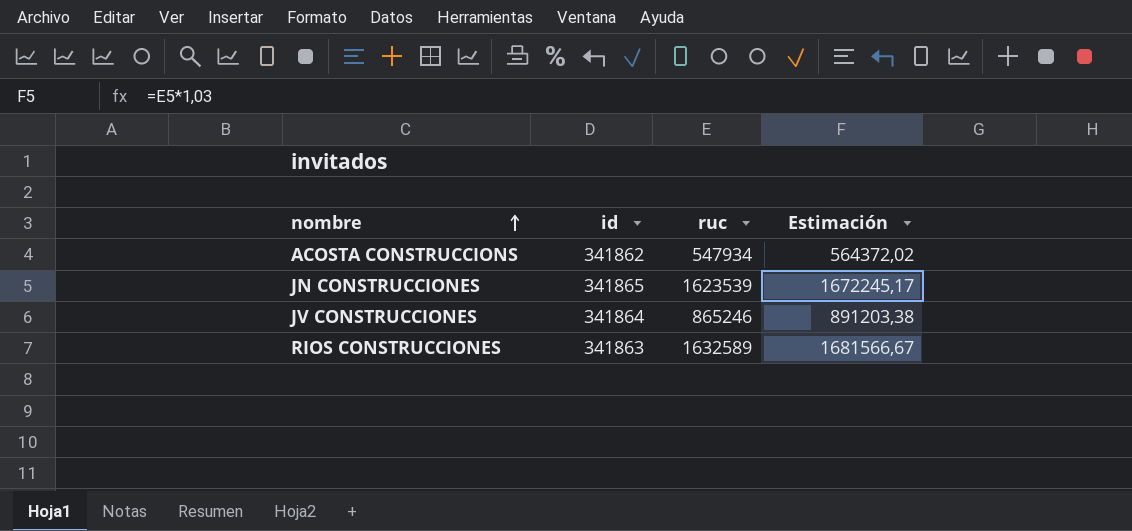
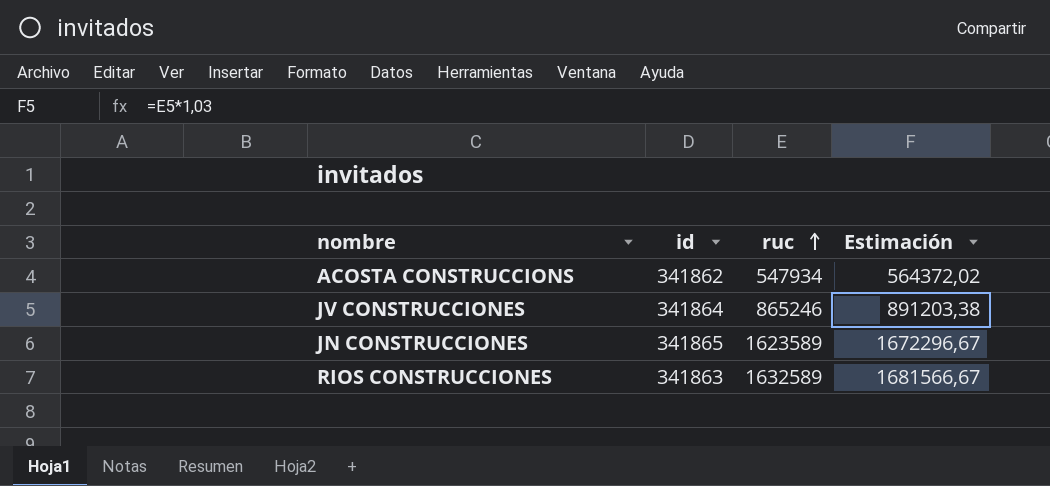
row order: nombre ascending -> ruc ascending
JN CONSTRUCCIONES | ruc: 1623539 -> 1623589
JN CONSTRUCCIONES | Estimación: 1672245,17 -> 1672296,67

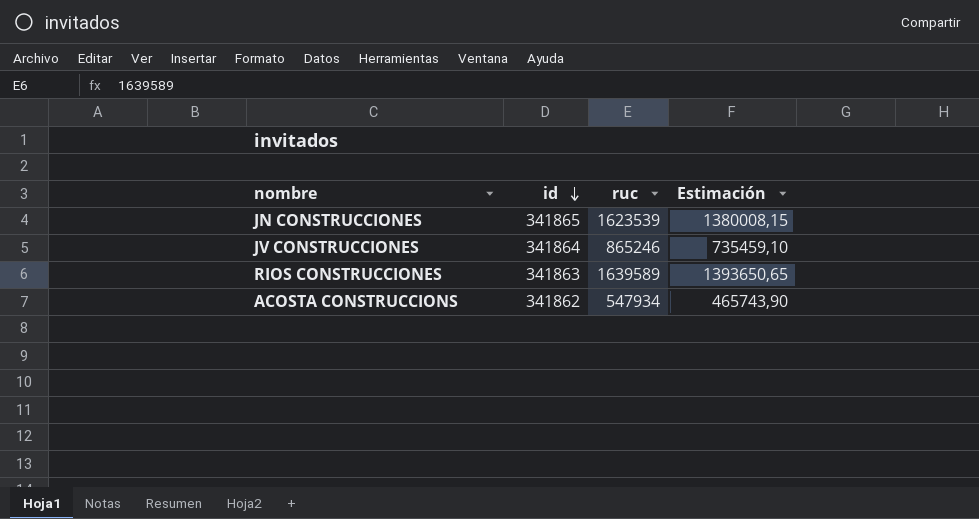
row order: ruc ascending -> id descending
column Estimación | formula: [ruc] * 1,03 -> [ruc] * 0,85
JN CONSTRUCCIONES | ruc: 1623589 -> 1623539
RIOS CONSTRUCCIONES | ruc: 1632589 -> 1639589

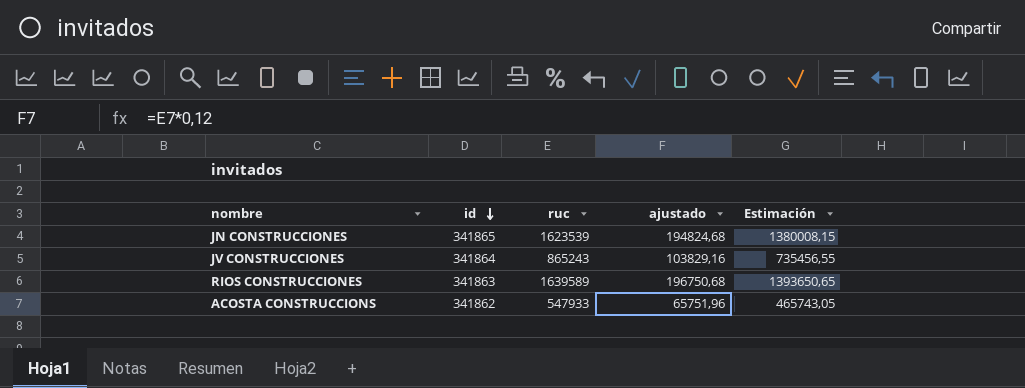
column ajustado | formula: none -> [ruc] * 0,12
JV CONSTRUCCIONES | ruc: 865246 -> 865243
JV CONSTRUCCIONES | Estimación: 735459,10 -> 735456,55
ACOSTA CONSTRUCCIONS | ruc: 547934 -> 547933
ACOSTA CONSTRUCCIONS | Estimación: 465743,90 -> 465743,05

